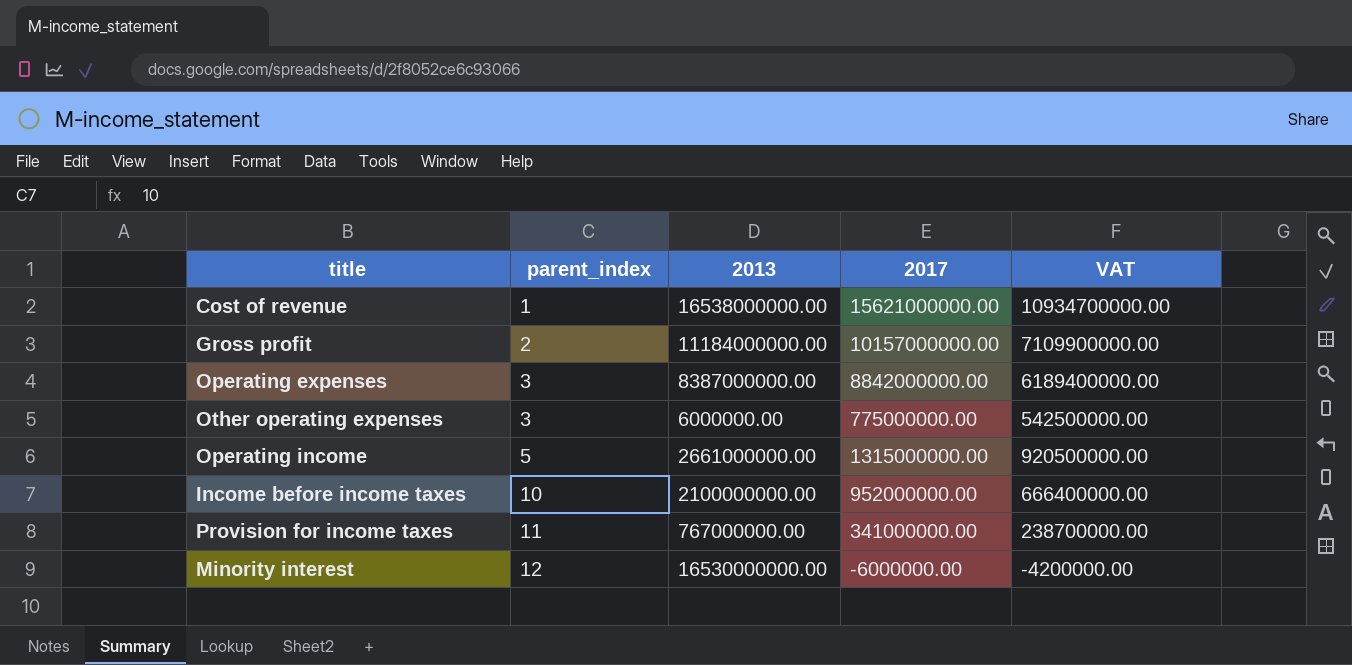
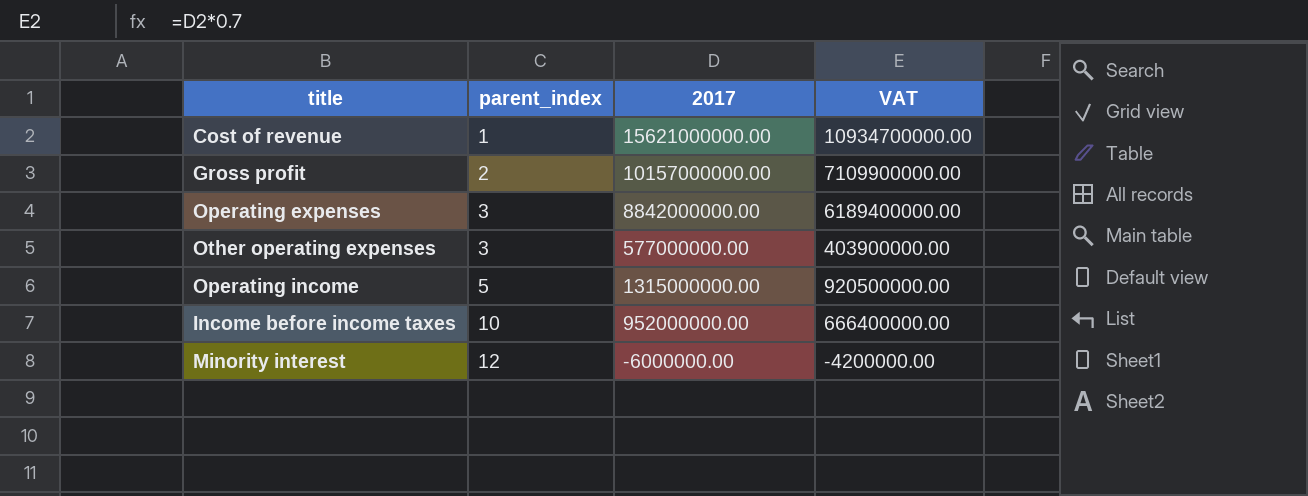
column 2013 | position: 3 -> none
row Provision for income taxes: 11 | 767000000.00 | 341000000.00 | 238700000.00 -> none
Other operating expenses | 2017: 775000000.00 -> 577000000.00
Other operating expenses | VAT: 542500000.00 -> 403900000.00

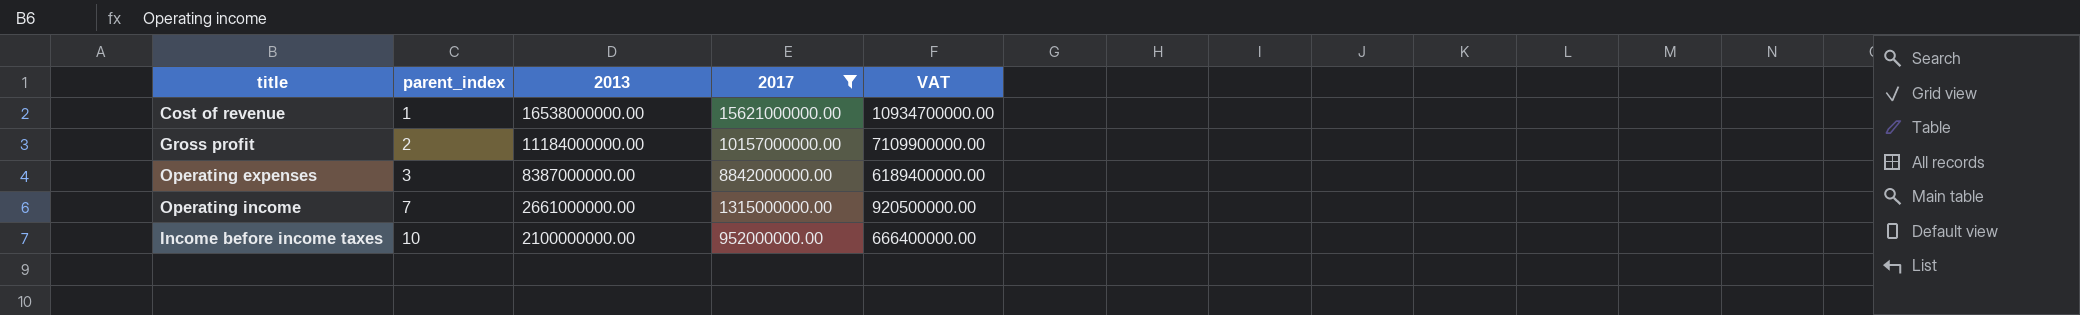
filter: none -> 2017 >= 952000000.00
column 2013 | position: none -> 3
Operating income | parent_index: 5 -> 7

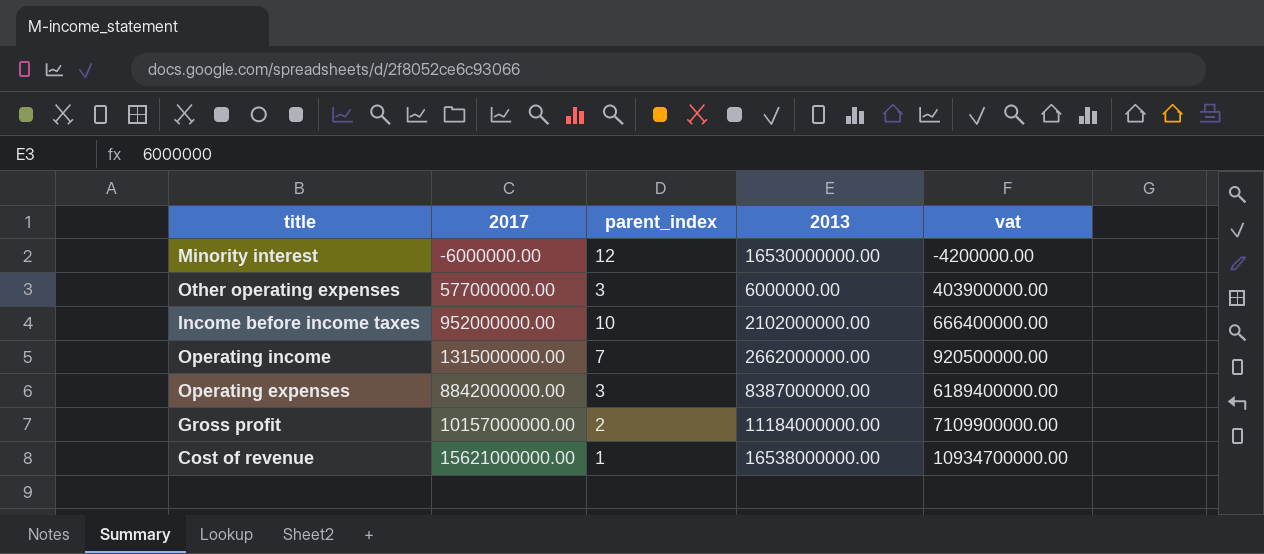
filter: 2017 >= 952000000.00 -> none
row order: parent_index ascending -> 2017 ascending
column 2017 | position: 4 -> 2
column name: VAT -> vat
Income before income taxes | 2013: 2100000000.00 -> 2102000000.00
Operating income | 2013: 2661000000.00 -> 2662000000.00

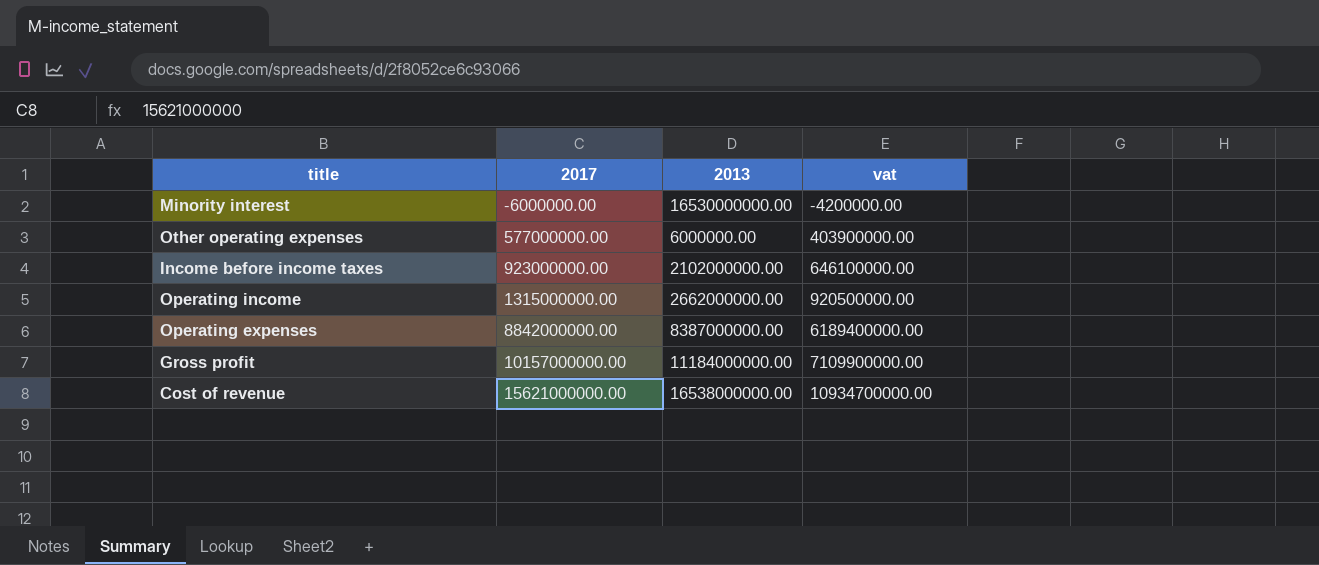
column parent_index | position: 3 -> none
Income before income taxes | 2017: 952000000.00 -> 923000000.00
Income before income taxes | vat: 666400000.00 -> 646100000.00

